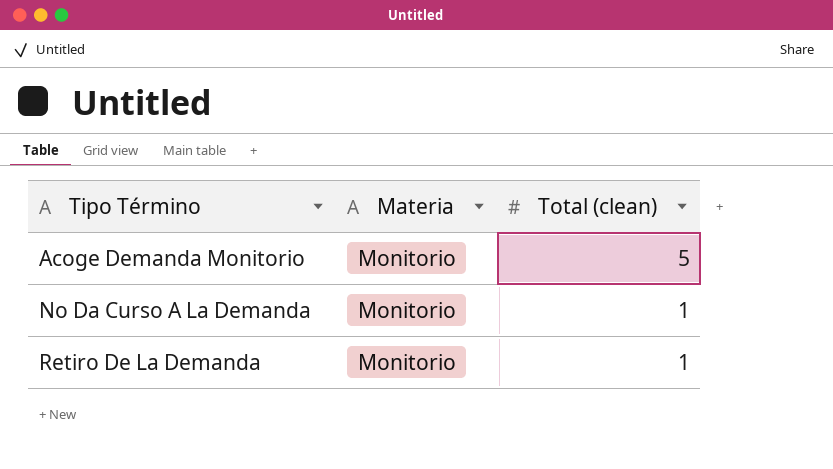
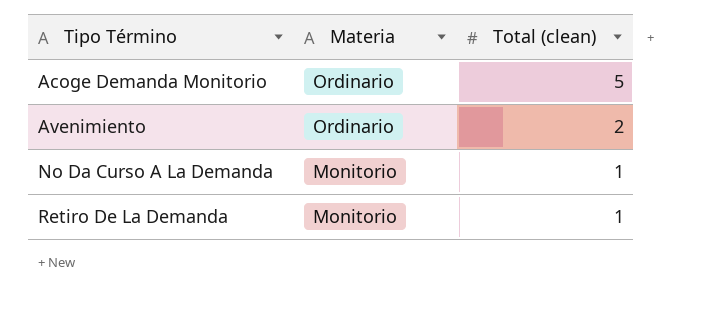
Acoge Demanda Monitorio | Materia: Monitorio -> Ordinario
row Avenimiento: none -> Ordinario | 2

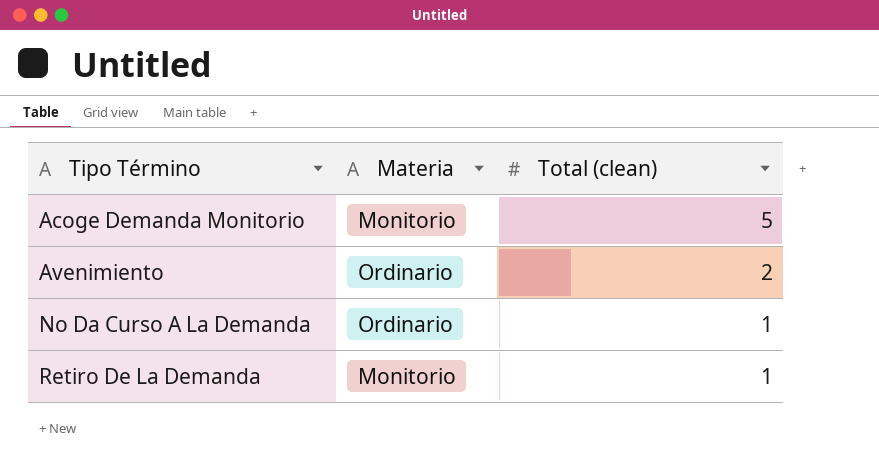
Acoge Demanda Monitorio | Materia: Ordinario -> Monitorio
No Da Curso A La Demanda | Materia: Monitorio -> Ordinario

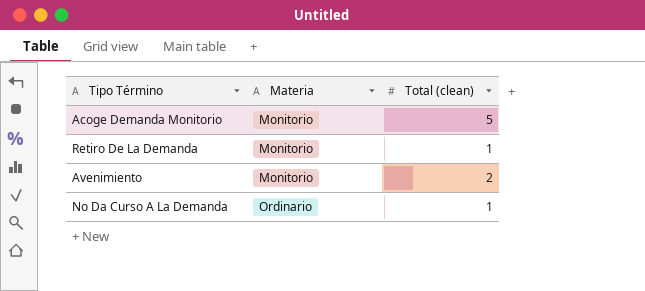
row order: Tipo Término ascending -> Materia ascending
Avenimiento | Materia: Ordinario -> Monitorio

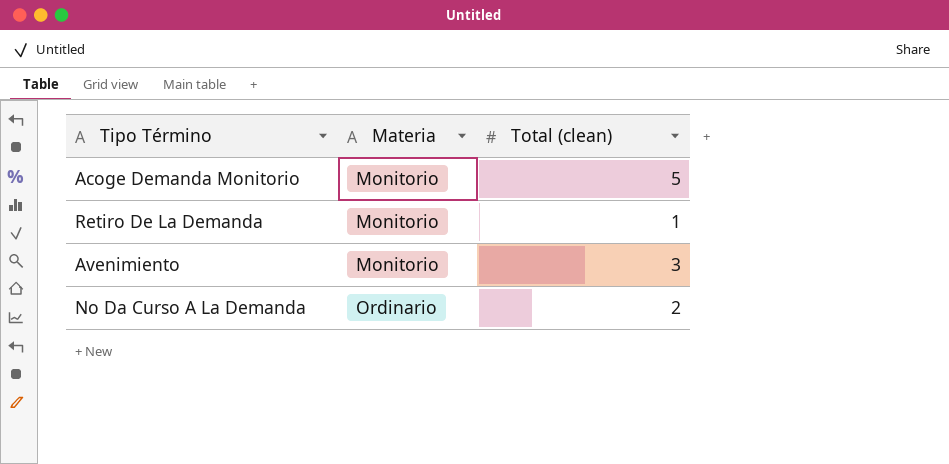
Avenimiento | Total (clean): 2 -> 3
No Da Curso A La Demanda | Total (clean): 1 -> 2

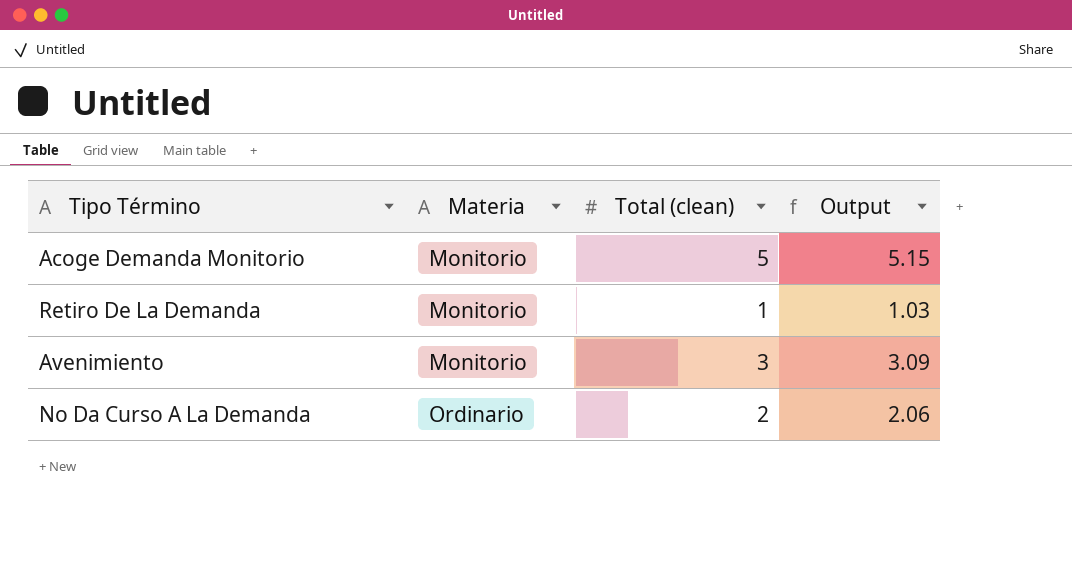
column Output | formula: none -> [Total (clean)] * 1.03

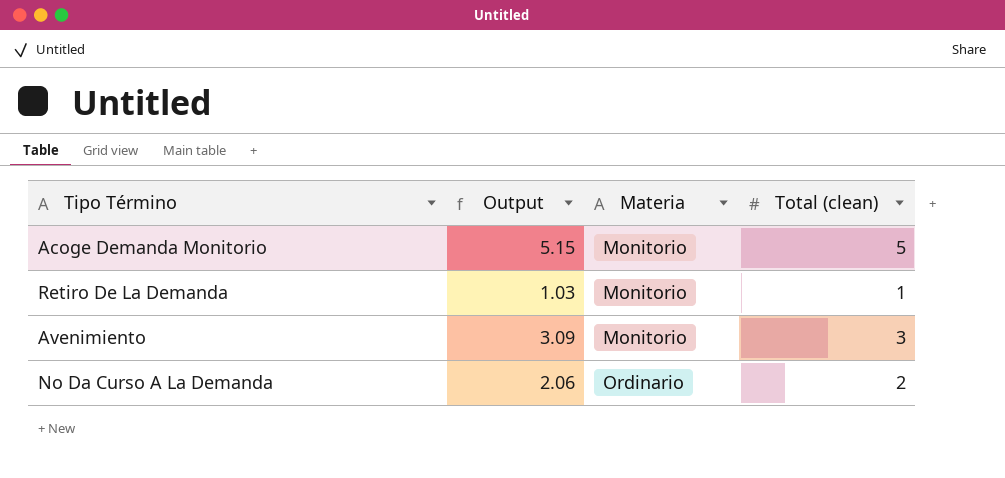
column Output | position: 4 -> 2

